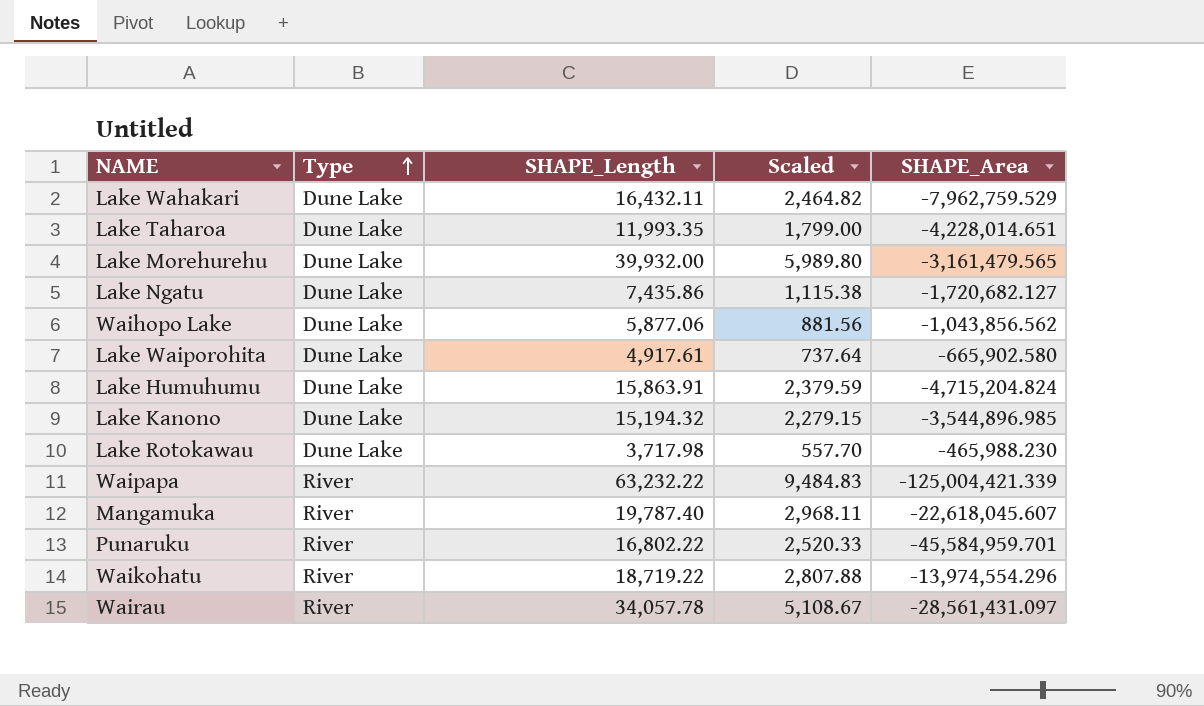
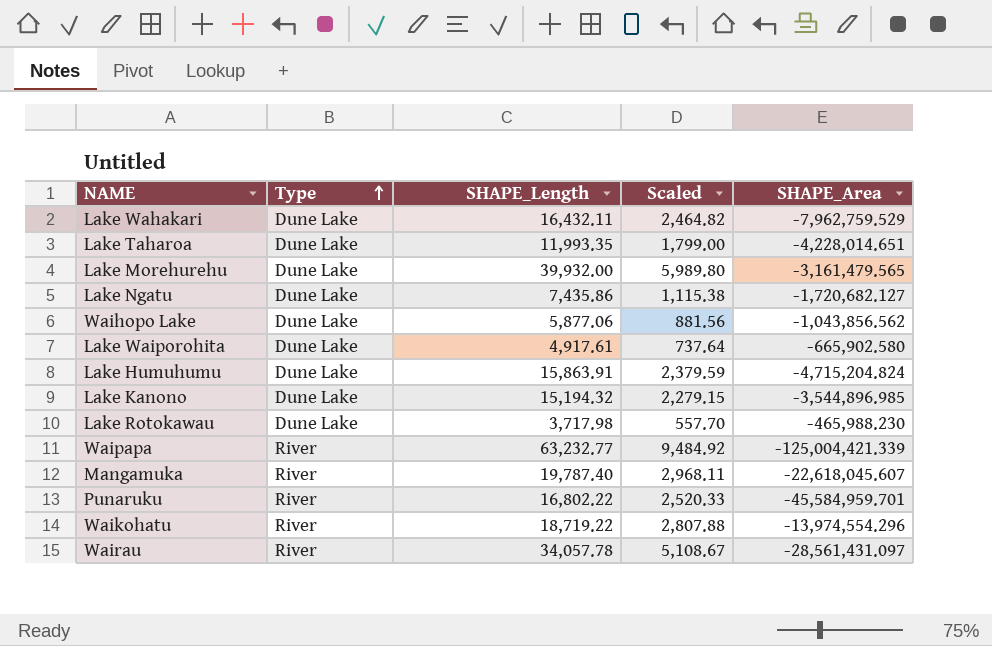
Waipapa | SHAPE_Length: 63,232.22 -> 63,232.77
Waipapa | Scaled: 9,484.83 -> 9,484.92

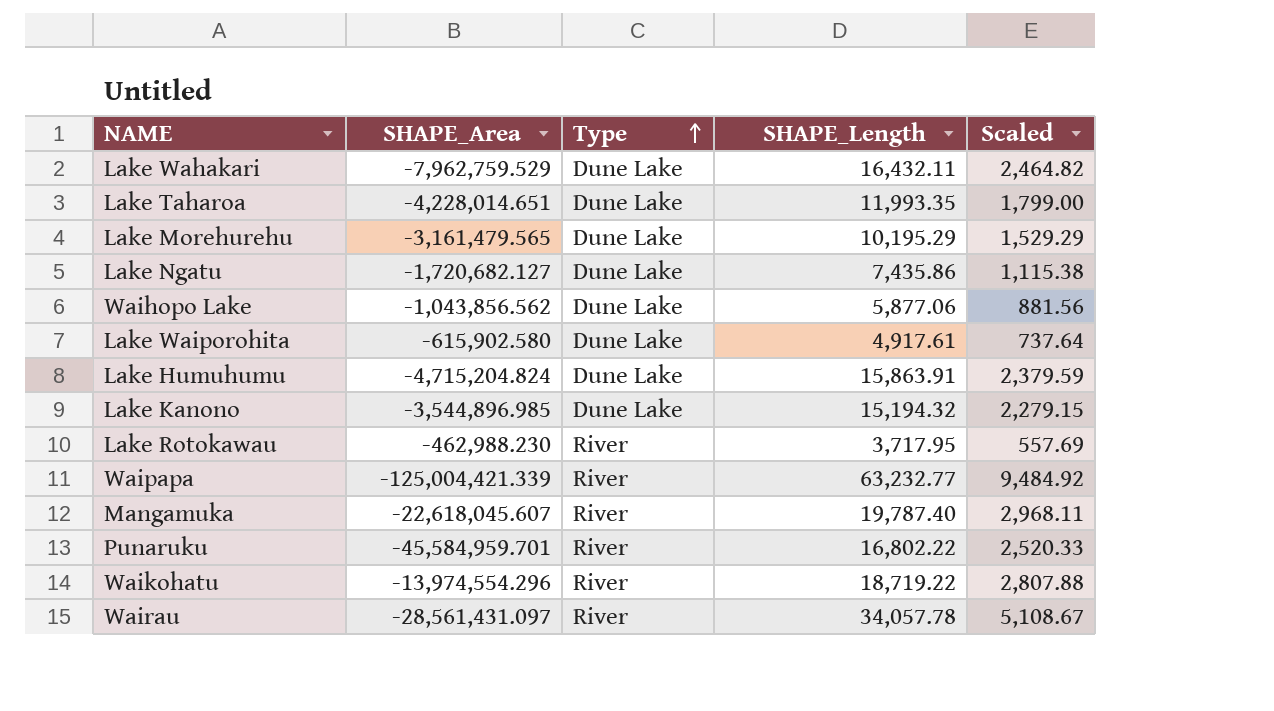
column SHAPE_Area | position: 5 -> 2
Lake Morehurehu | SHAPE_Length: 39,932.00 -> 10,195.29
Lake Morehurehu | Scaled: 5,989.80 -> 1,529.29
Lake Waiporohita | SHAPE_Area: -665,902.580 -> -615,902.580
Lake Rotokawau | SHAPE_Area: -465,988.230 -> -462,988.230
Lake Rotokawau | Type: Dune Lake -> River
Lake Rotokawau | SHAPE_Length: 3,717.98 -> 3,717.95
Lake Rotokawau | Scaled: 557.70 -> 557.69

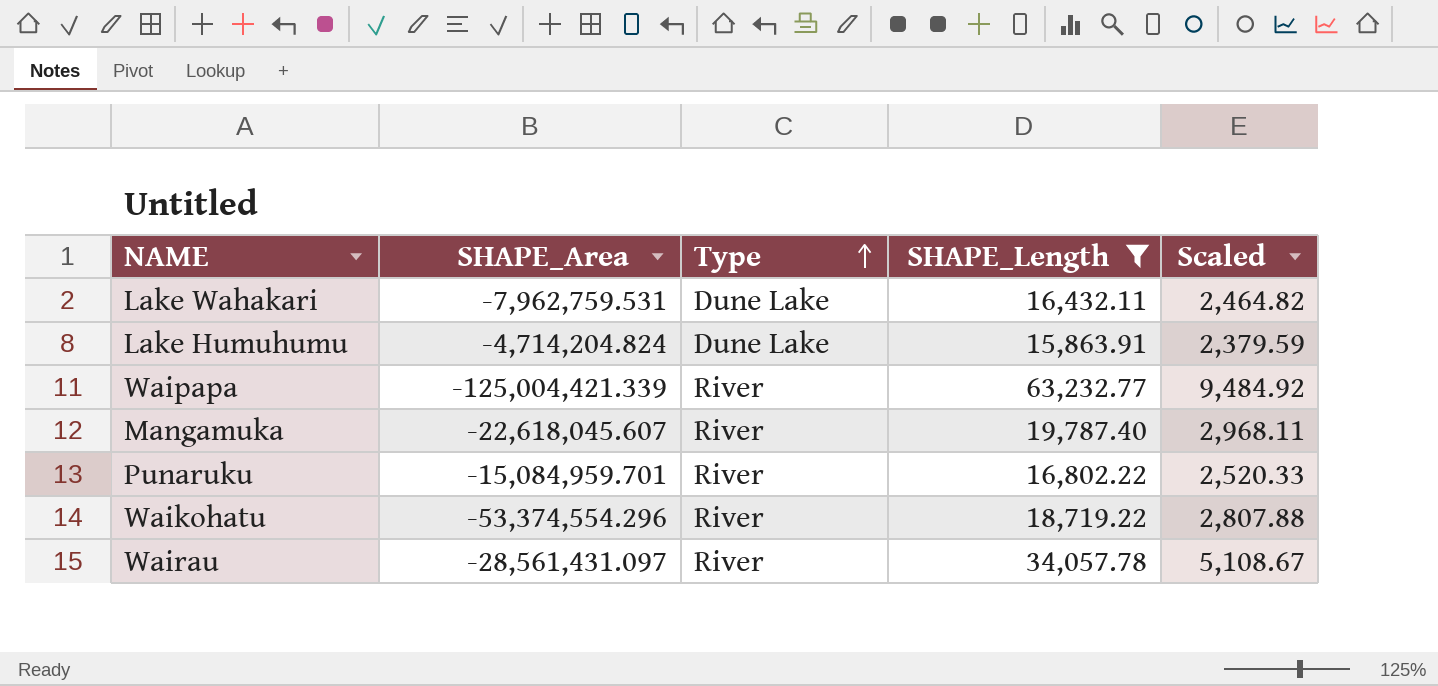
filter: none -> SHAPE_Length >= 15,863.91
Lake Wahakari | SHAPE_Area: -7,962,759.529 -> -7,962,759.531
Lake Humuhumu | SHAPE_Area: -4,715,204.824 -> -4,714,204.824
Punaruku | SHAPE_Area: -45,584,959.701 -> -15,084,959.701
Waikohatu | SHAPE_Area: -13,974,554.296 -> -53,374,554.296

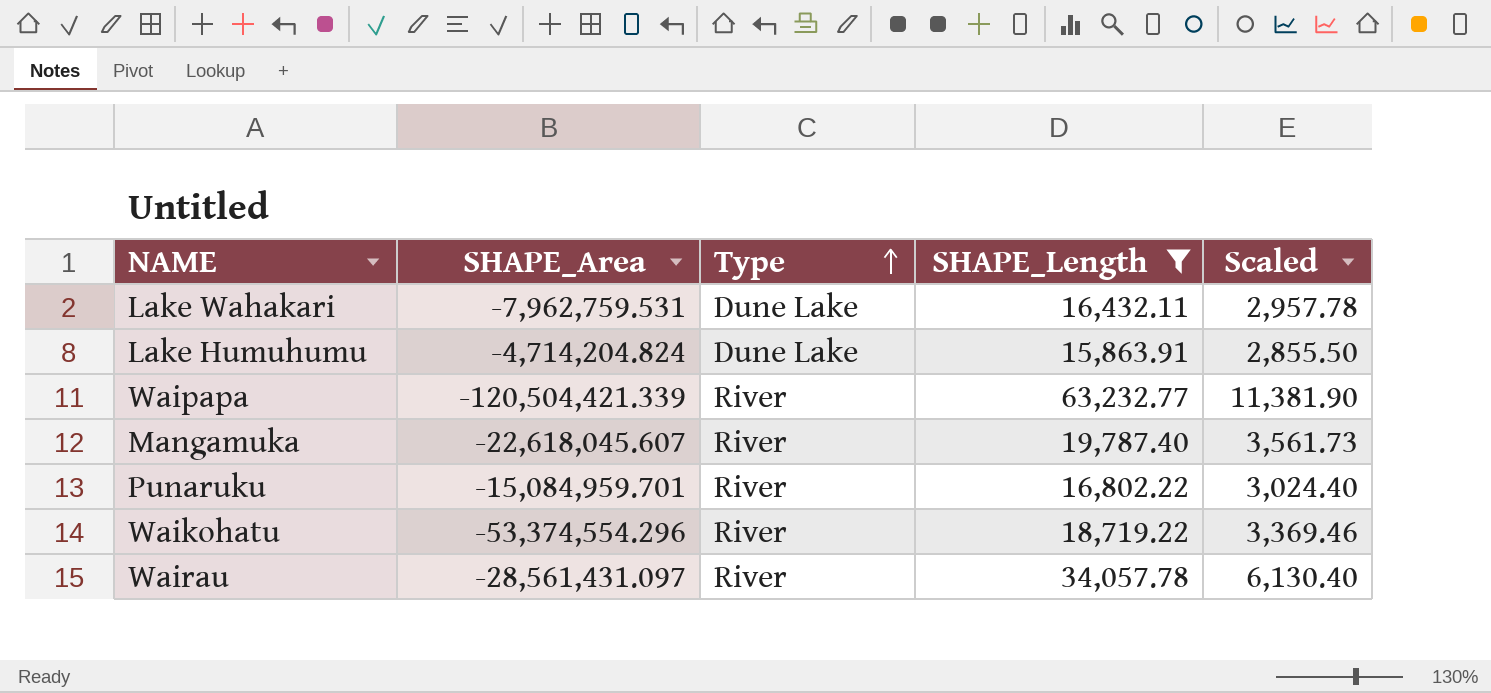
column Scaled | formula: [SHAPE_Length] * 0.15 -> [SHAPE_Length] * 0.18
Waipapa | SHAPE_Area: -125,004,421.339 -> -120,504,421.339

